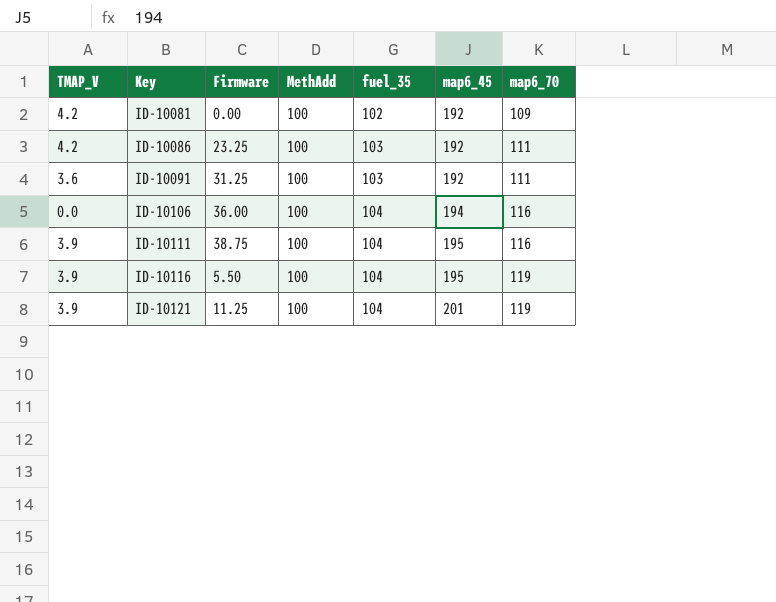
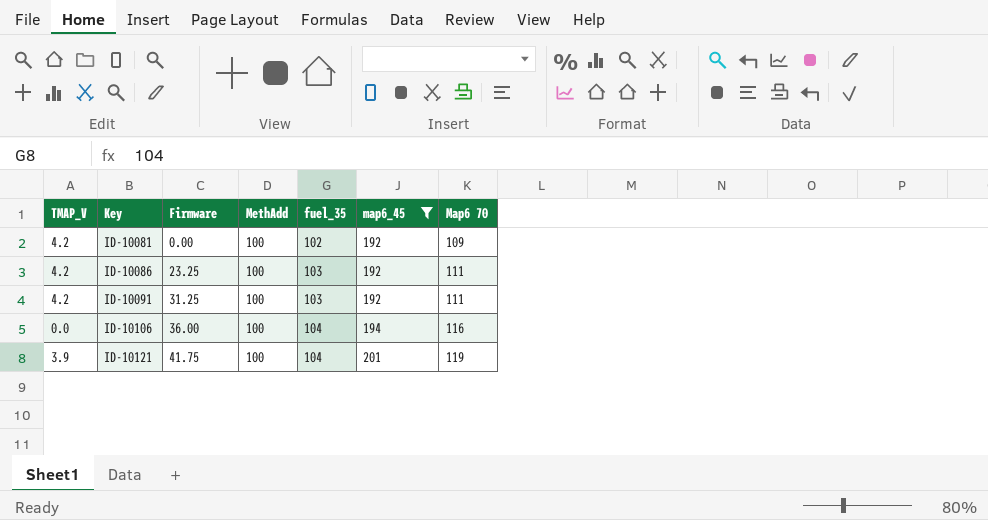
filter: none -> map6_45 != 195
column name: map6_70 -> Map6 70
ID-10091 | TMAP_V: 3.6 -> 4.2
ID-10121 | Firmware: 11.25 -> 41.75

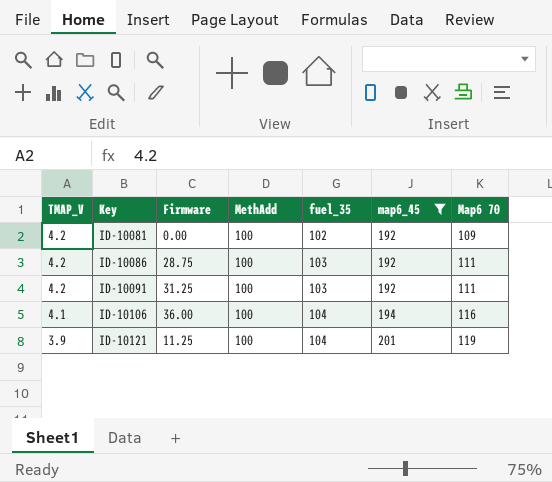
ID-10086 | Firmware: 23.25 -> 28.75
ID-10106 | TMAP_V: 0.0 -> 4.1
ID-10121 | Firmware: 41.75 -> 11.25

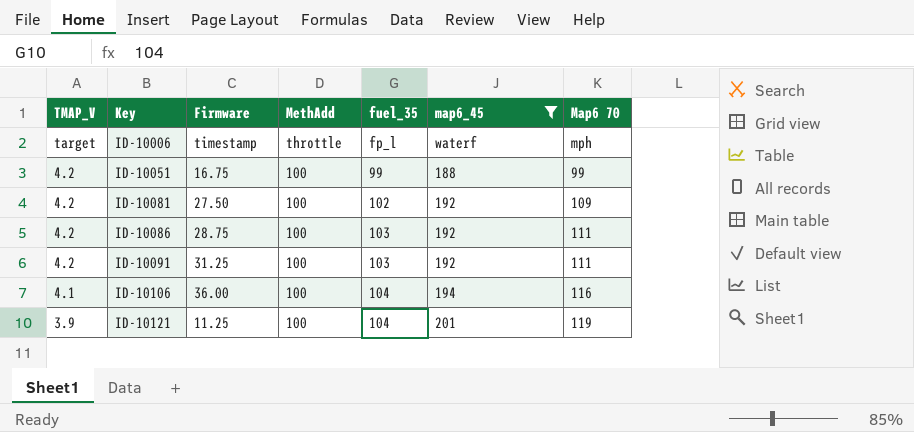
row ID-10006: none -> target | timestamp | throttle | fp_l | waterf | mph
row ID-10051: none -> 4.2 | 16.75 | 100 | 99 | 188 | 99
ID-10081 | Firmware: 0.00 -> 27.50

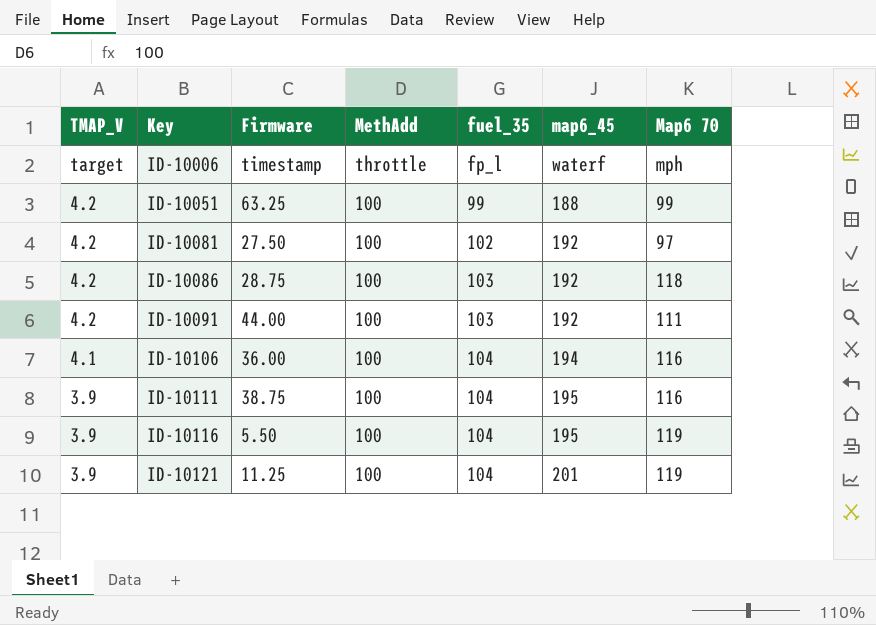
filter: map6_45 != 195 -> none
ID-10051 | Firmware: 16.75 -> 63.25
ID-10081 | Map6 70: 109 -> 97
ID-10086 | Map6 70: 111 -> 118
ID-10091 | Firmware: 31.25 -> 44.00

